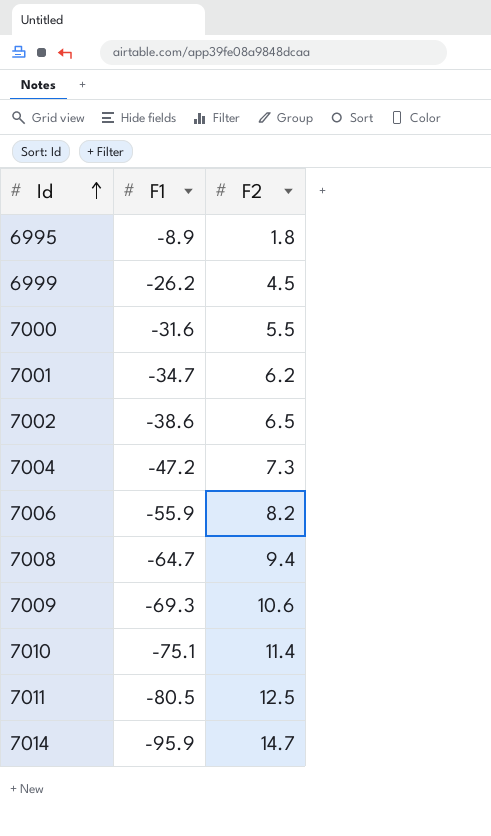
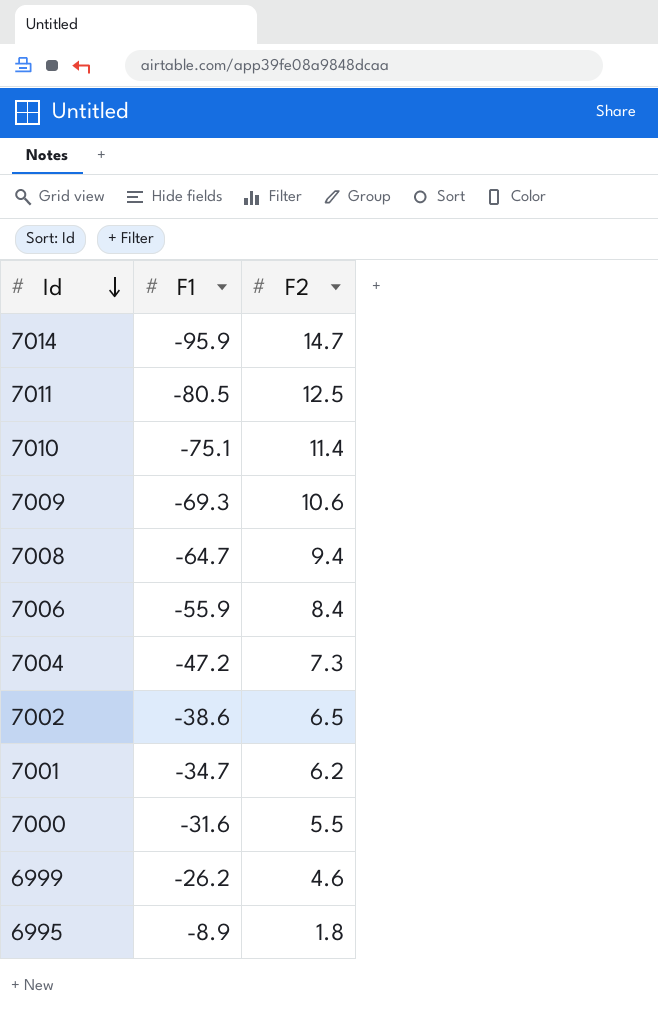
row order: Id ascending -> Id descending
7006 | F2: 8.2 -> 8.4
6999 | F2: 4.5 -> 4.6

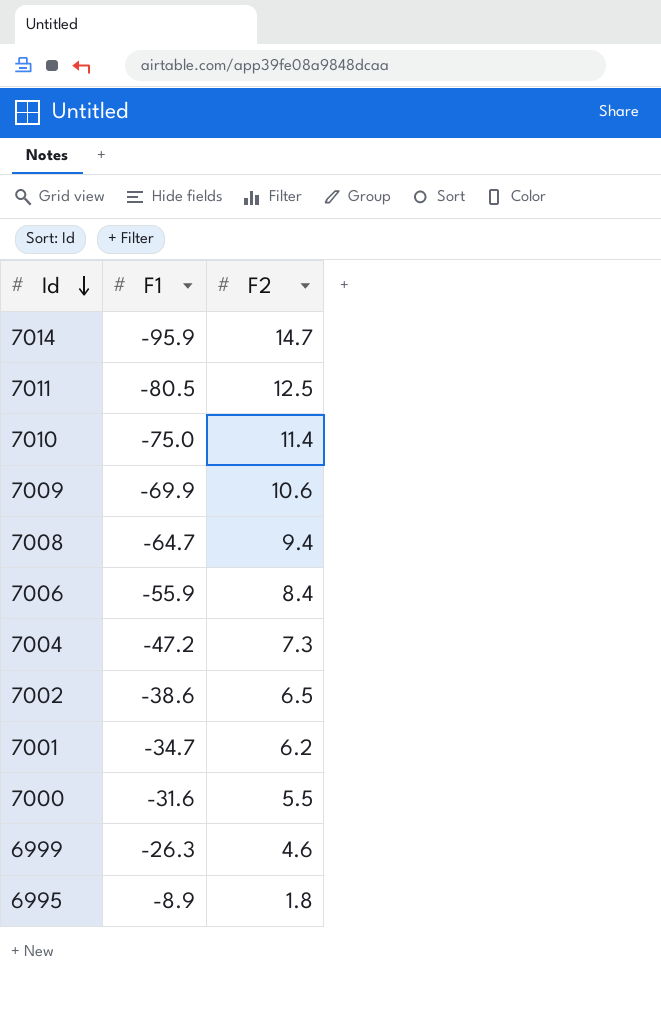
7010 | F1: -75.1 -> -75.0
7009 | F1: -69.3 -> -69.9
6999 | F1: -26.2 -> -26.3

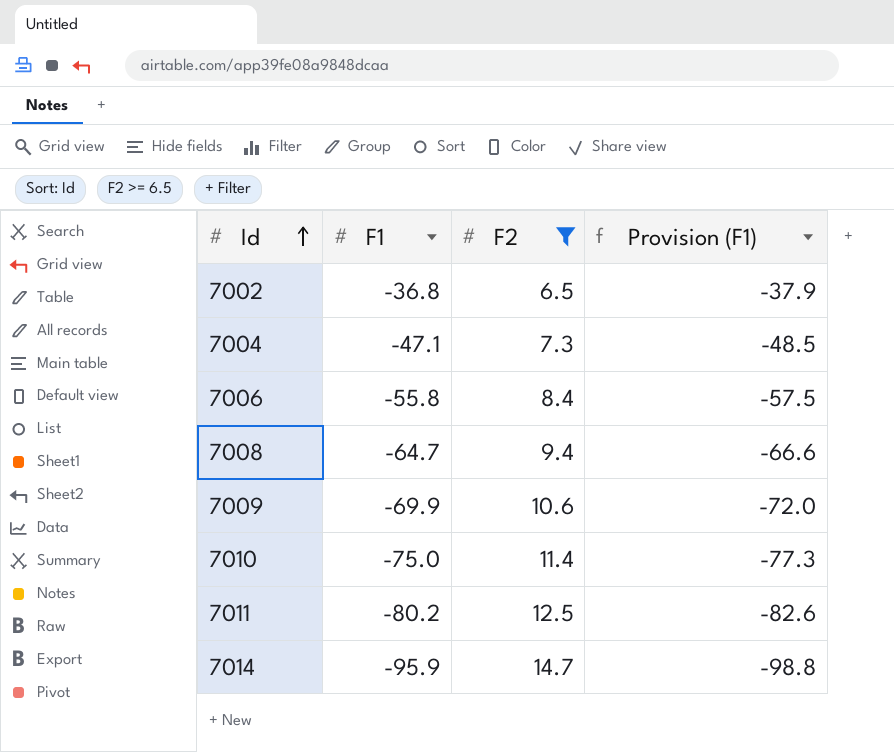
filter: none -> F2 >= 6.5
row order: Id descending -> Id ascending
column Provision (F1) | formula: none -> [F1] * 1.03
7002 | F1: -38.6 -> -36.8
7004 | F1: -47.2 -> -47.1
7006 | F1: -55.9 -> -55.8
7011 | F1: -80.5 -> -80.2

